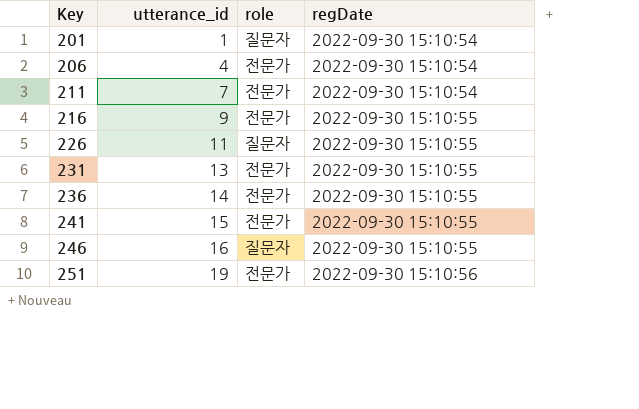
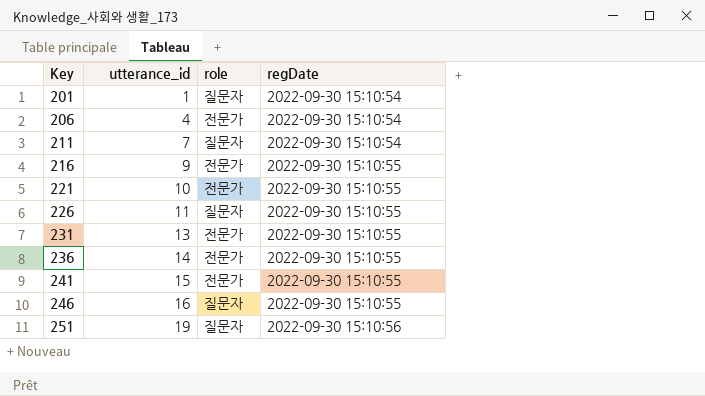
211 | role: 전문가 -> 질문자
row 221: none -> 10 | 전문가 | 2022-09-30 15:10:55
251 | role: 전문가 -> 질문자

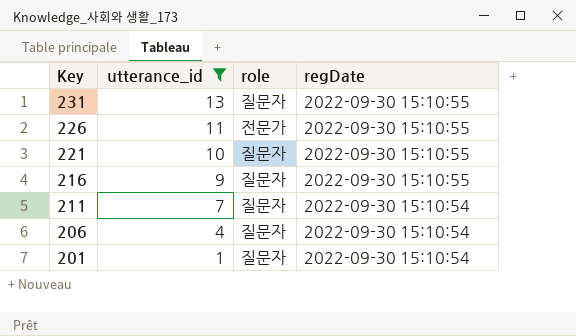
filter: none -> utterance_id <= 13
row order: Key ascending -> Key descending
231 | role: 전문가 -> 질문자
226 | role: 질문자 -> 전문가
221 | role: 전문가 -> 질문자
216 | role: 전문가 -> 질문자
206 | role: 전문가 -> 질문자

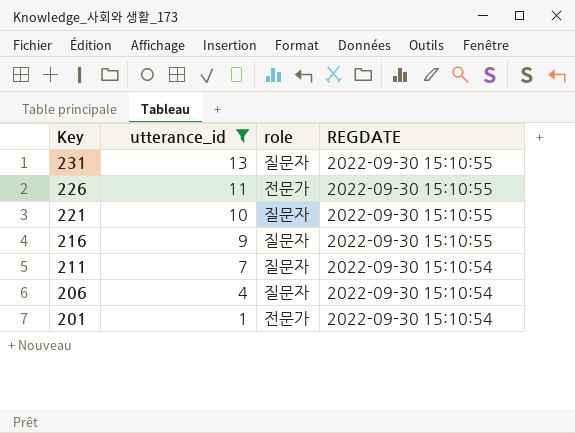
column name: regDate -> REGDATE
201 | role: 질문자 -> 전문가

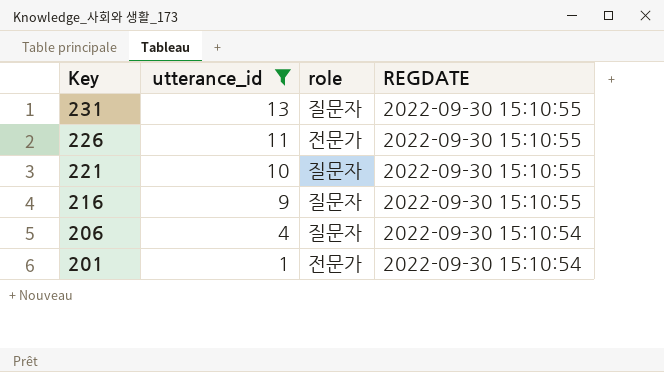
row 211: 7 | 질문자 | 2022-09-30 15:10:54 -> none

